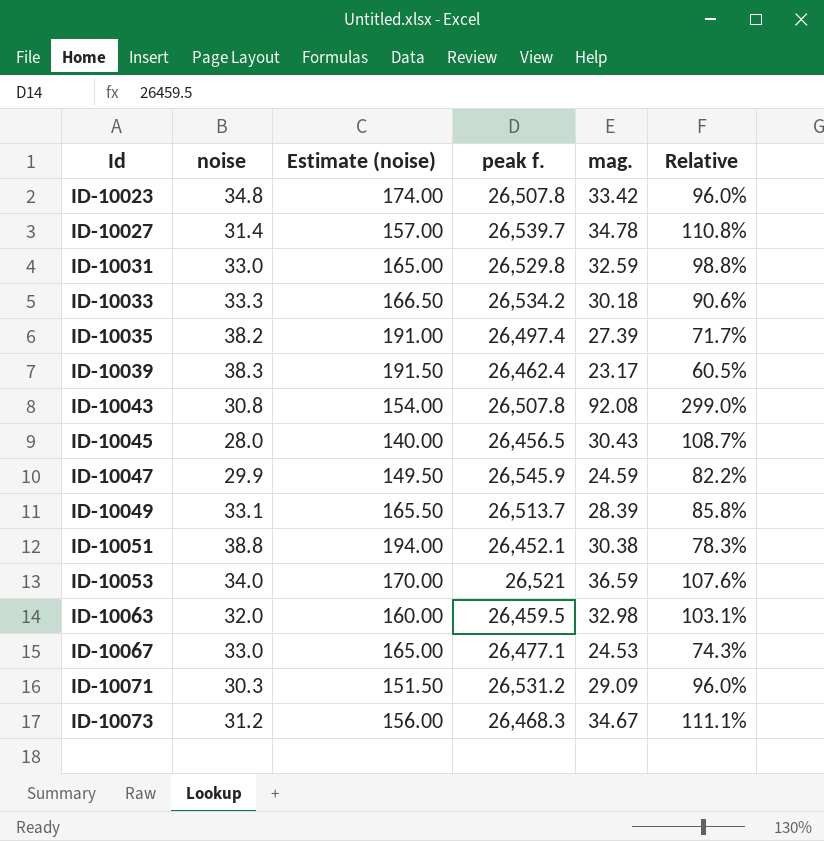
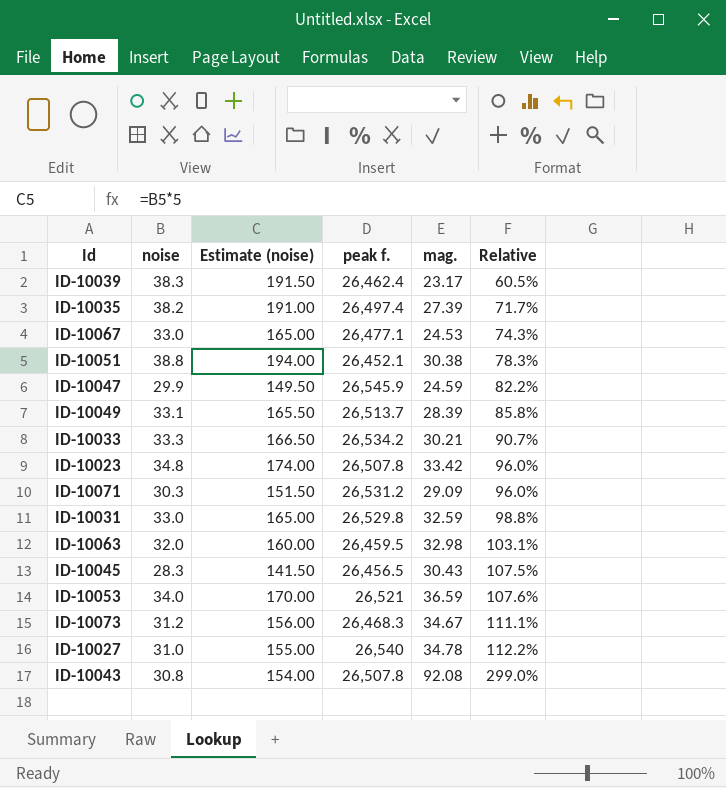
row order: Id ascending -> Relative ascending
ID-10033 | mag.: 30.18 -> 30.21
ID-10033 | Relative: 90.6% -> 90.7%
ID-10045 | noise: 28.0 -> 28.3
ID-10045 | Estimate (noise): 140.00 -> 141.50
ID-10045 | Relative: 108.7% -> 107.5%
ID-10027 | noise: 31.4 -> 31.0
ID-10027 | Estimate (noise): 157.00 -> 155.00
ID-10027 | peak f.: 26,539.7 -> 26,540
ID-10027 | Relative: 110.8% -> 112.2%

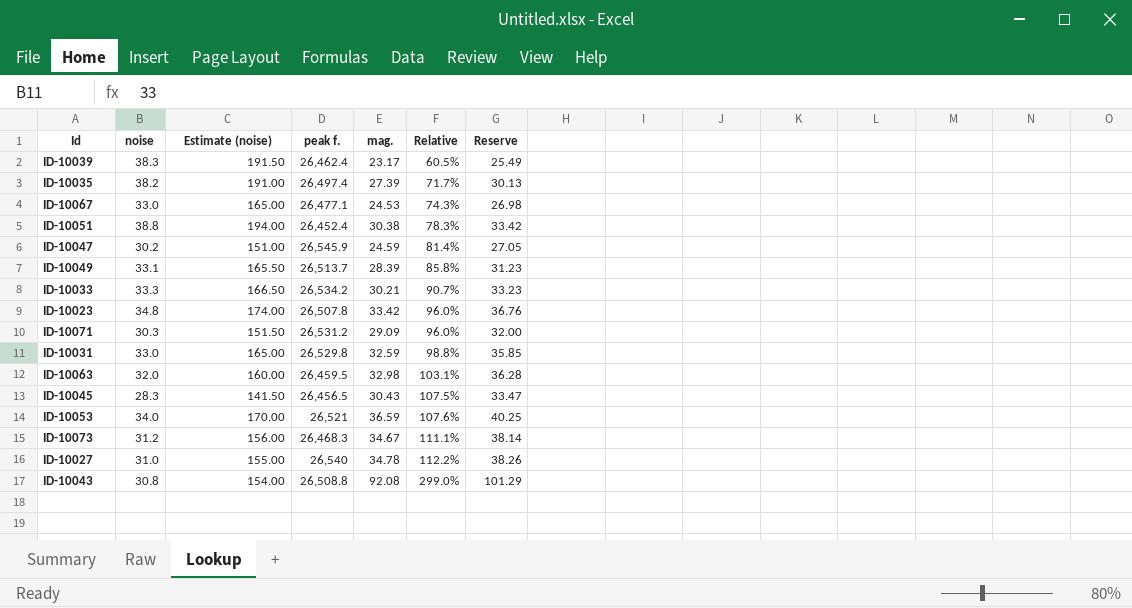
column Reserve | formula: none -> [mag.] * 1.1
ID-10051 | peak f.: 26,452.1 -> 26,452.4
ID-10047 | noise: 29.9 -> 30.2
ID-10047 | Estimate (noise): 149.50 -> 151.00
ID-10047 | Relative: 82.2% -> 81.4%
ID-10043 | peak f.: 26,507.8 -> 26,508.8

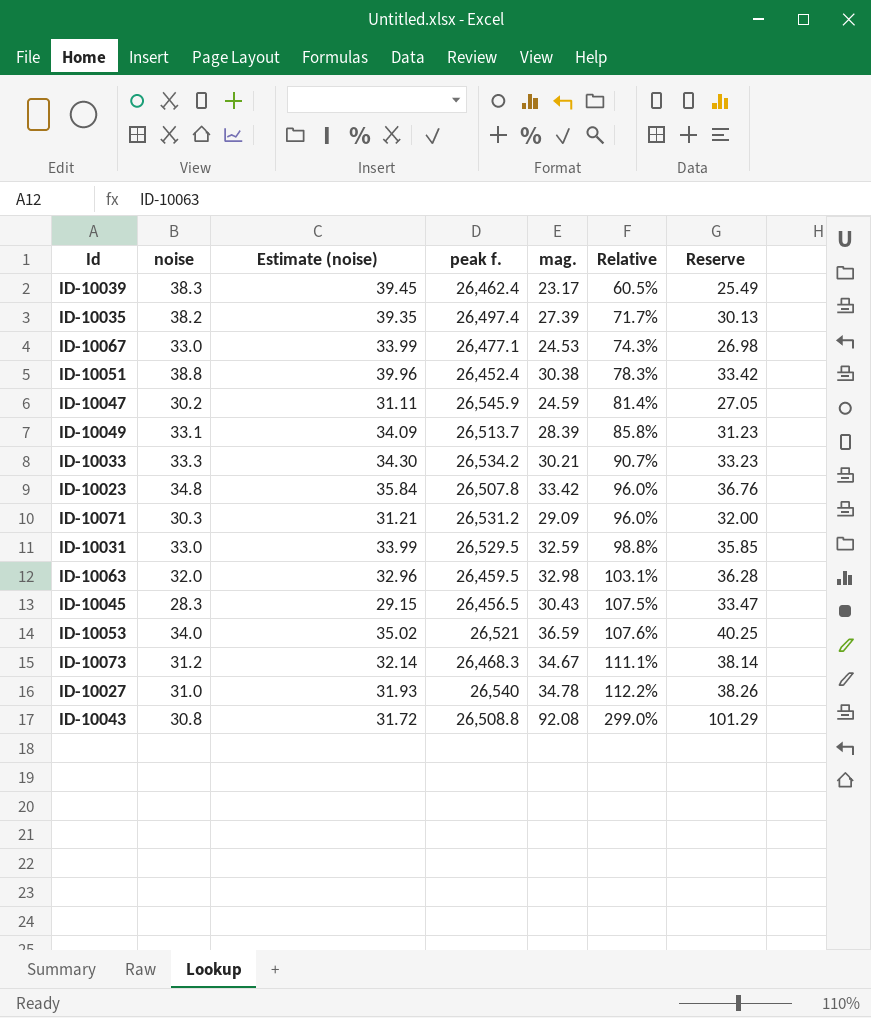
column Estimate (noise) | formula: [noise] * 5 -> [noise] * 1.03
ID-10031 | peak f.: 26,529.8 -> 26,529.5

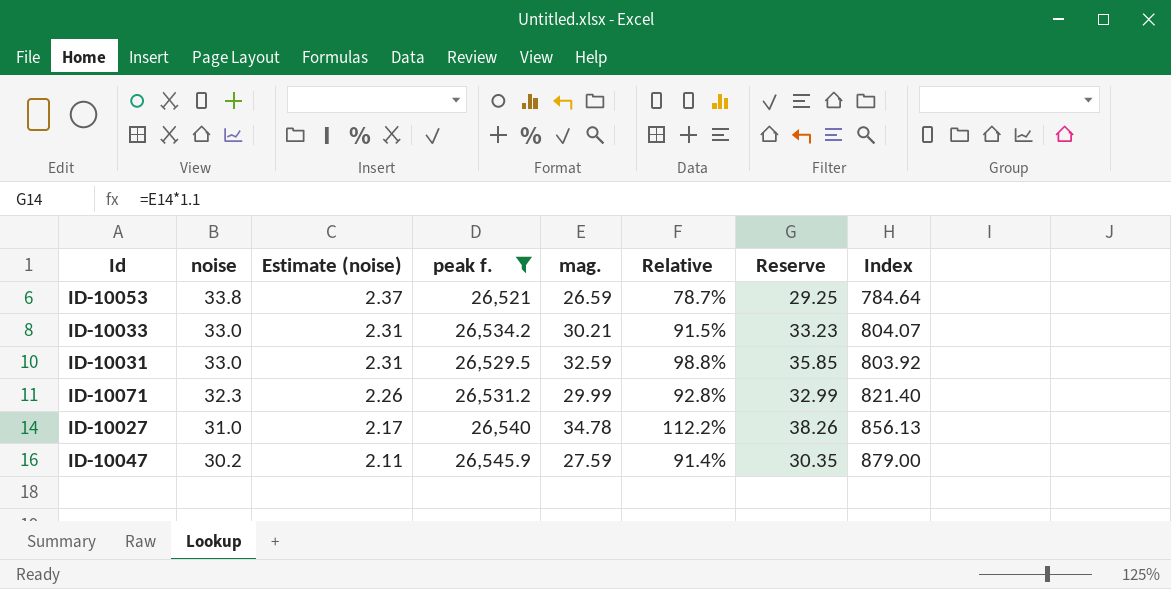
filter: none -> peak f. >= 26,521
row order: Relative ascending -> noise descending
column Estimate (noise) | formula: [noise] * 1.03 -> [noise] * 0.07
column Index | formula: none -> [peak f.] / [noise]
ID-10053 | noise: 34.0 -> 33.8
ID-10053 | mag.: 36.59 -> 26.59
ID-10053 | Relative: 107.6% -> 78.7%
ID-10053 | Reserve: 40.25 -> 29.25
ID-10033 | noise: 33.3 -> 33.0
ID-10033 | Relative: 90.7% -> 91.5%
ID-10071 | noise: 30.3 -> 32.3
ID-10071 | mag.: 29.09 -> 29.99
ID-10071 | Relative: 96.0% -> 92.8%
ID-10071 | Reserve: 32.00 -> 32.99
ID-10047 | mag.: 24.59 -> 27.59
ID-10047 | Relative: 81.4% -> 91.4%
ID-10047 | Reserve: 27.05 -> 30.35

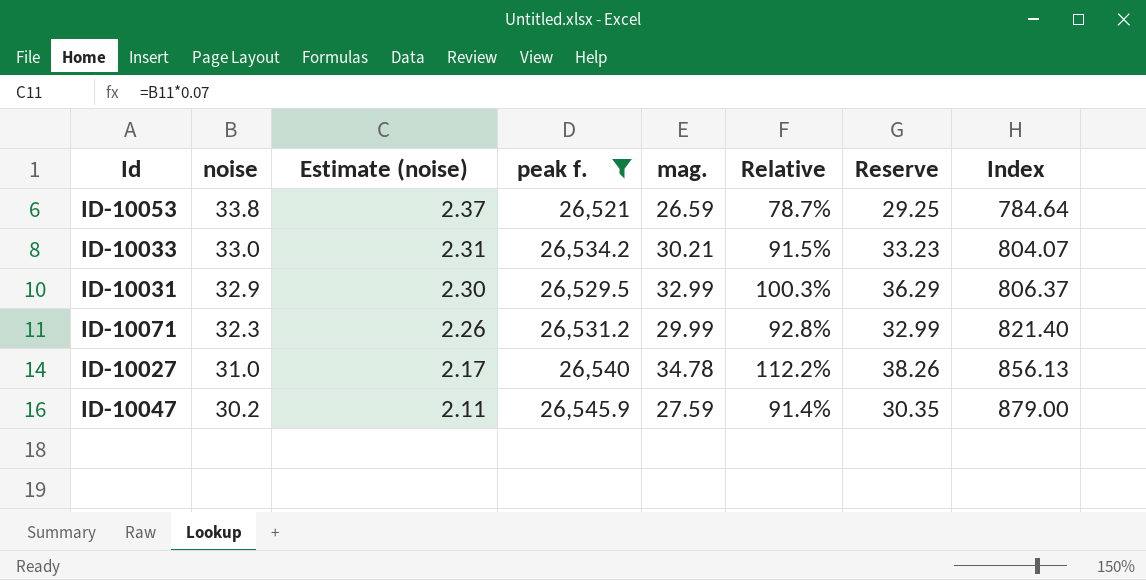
ID-10031 | noise: 33.0 -> 32.9
ID-10031 | Estimate (noise): 2.31 -> 2.30
ID-10031 | mag.: 32.59 -> 32.99
ID-10031 | Relative: 98.8% -> 100.3%
ID-10031 | Reserve: 35.85 -> 36.29
ID-10031 | Index: 803.92 -> 806.37

